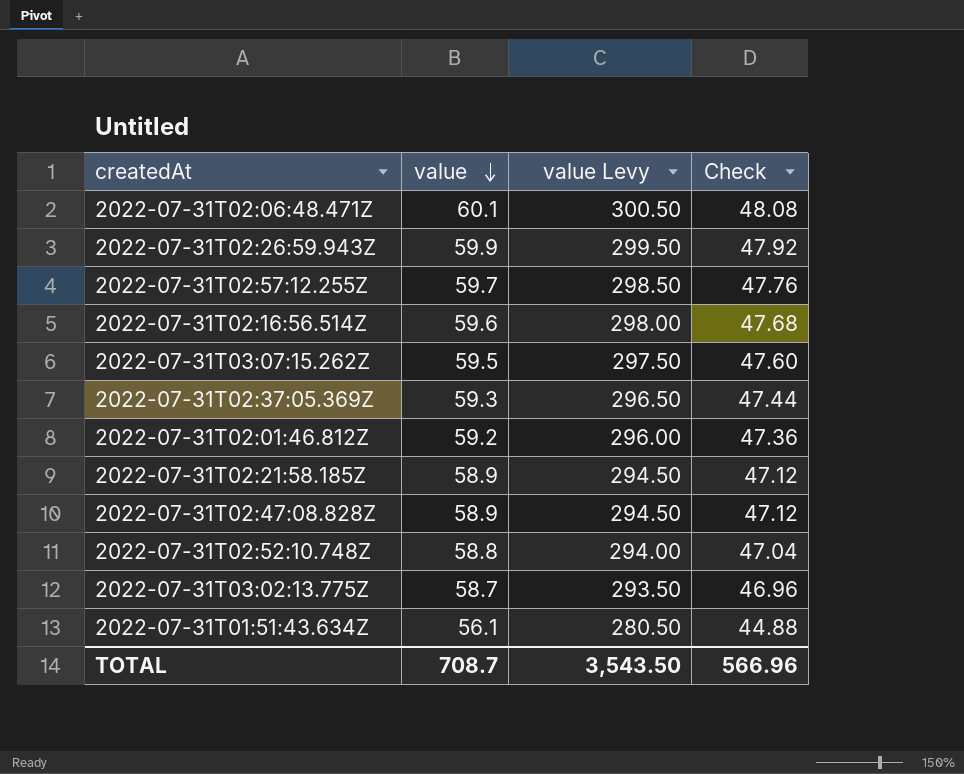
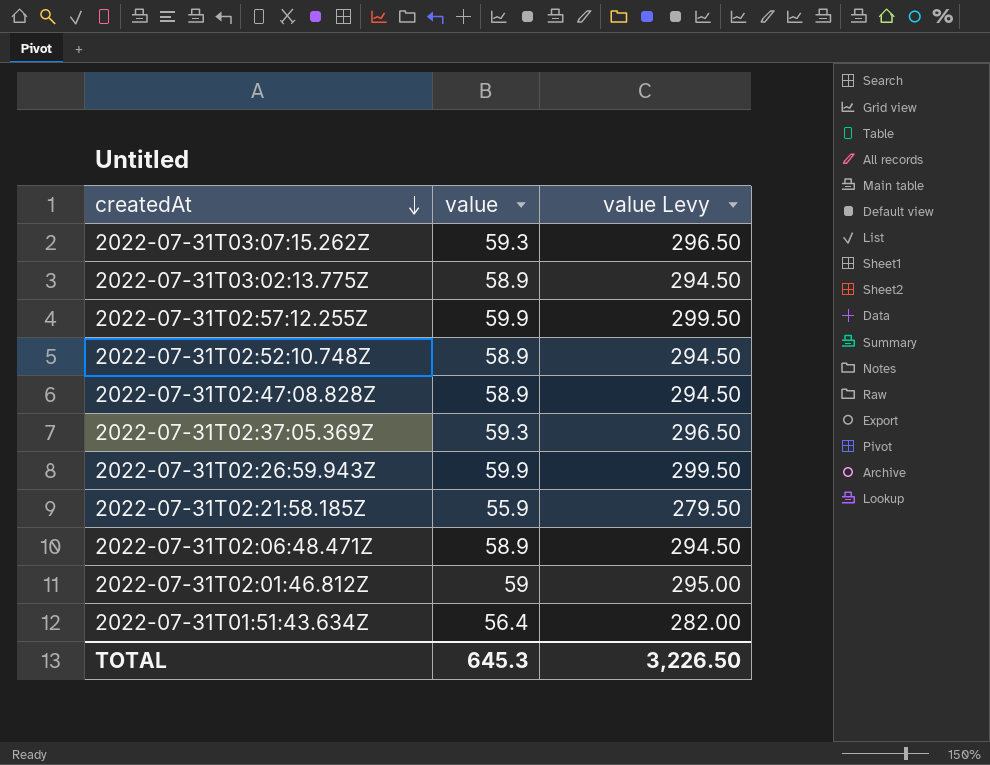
row order: value descending -> createdAt descending
column Check | formula: [value] * 0.8 -> none
row 2022-07-31T02:16:56.514Z: 59.6 | 298.00 | 47.68 -> none
2022-07-31T03:07:15.262Z | value: 59.5 -> 59.3
2022-07-31T03:07:15.262Z | value Levy: 297.50 -> 296.50
2022-07-31T03:02:13.775Z | value: 58.7 -> 58.9
2022-07-31T03:02:13.775Z | value Levy: 293.50 -> 294.50
2022-07-31T02:57:12.255Z | value: 59.7 -> 59.9
2022-07-31T02:57:12.255Z | value Levy: 298.50 -> 299.50
2022-07-31T02:52:10.748Z | value: 58.8 -> 58.9
2022-07-31T02:52:10.748Z | value Levy: 294.00 -> 294.50
2022-07-31T02:21:58.185Z | value: 58.9 -> 55.9
2022-07-31T02:21:58.185Z | value Levy: 294.50 -> 279.50
2022-07-31T02:06:48.471Z | value: 60.1 -> 58.9
2022-07-31T02:06:48.471Z | value Levy: 300.50 -> 294.50
2022-07-31T02:01:46.812Z | value: 59.2 -> 59
2022-07-31T02:01:46.812Z | value Levy: 296.00 -> 295.00
2022-07-31T01:51:43.634Z | value: 56.1 -> 56.4
2022-07-31T01:51:43.634Z | value Levy: 280.50 -> 282.00
TOTAL | value: 708.7 -> 645.3
TOTAL | value Levy: 3,543.50 -> 3,226.50

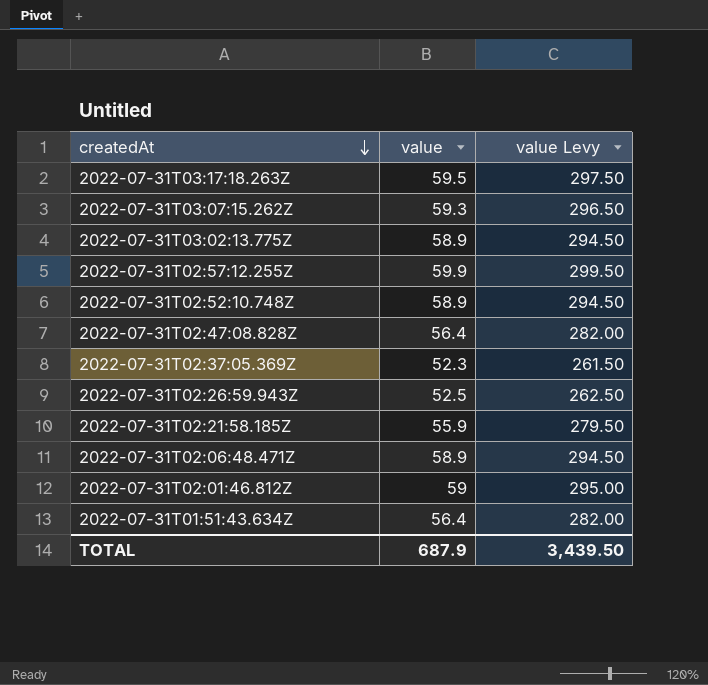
row 2022-07-31T03:17:18.263Z: none -> 59.5 | 297.50
2022-07-31T02:47:08.828Z | value: 58.9 -> 56.4
2022-07-31T02:47:08.828Z | value Levy: 294.50 -> 282.00
2022-07-31T02:37:05.369Z | value: 59.3 -> 52.3
2022-07-31T02:37:05.369Z | value Levy: 296.50 -> 261.50
2022-07-31T02:26:59.943Z | value: 59.9 -> 52.5
2022-07-31T02:26:59.943Z | value Levy: 299.50 -> 262.50
TOTAL | value: 645.3 -> 687.9
TOTAL | value Levy: 3,226.50 -> 3,439.50

